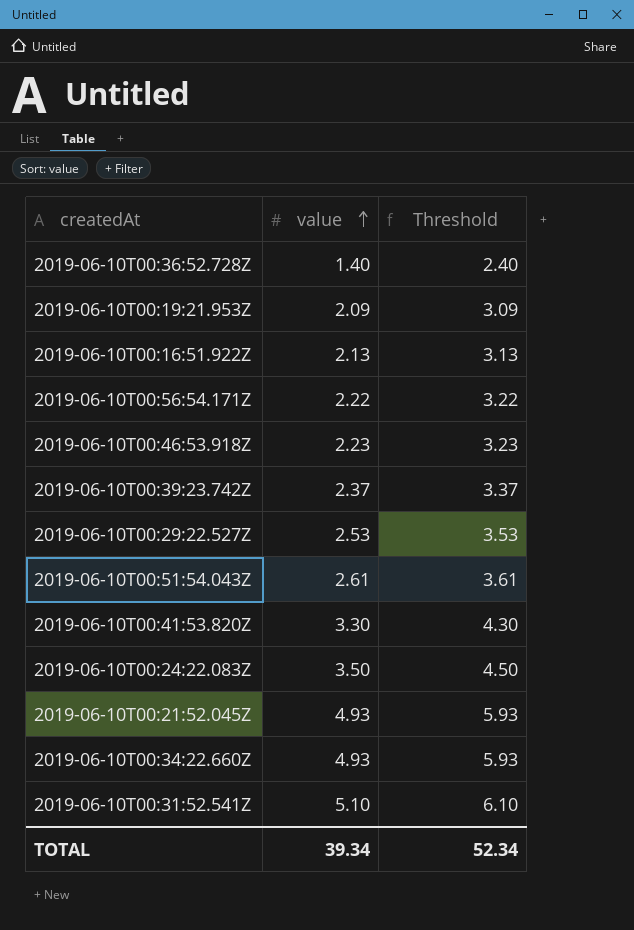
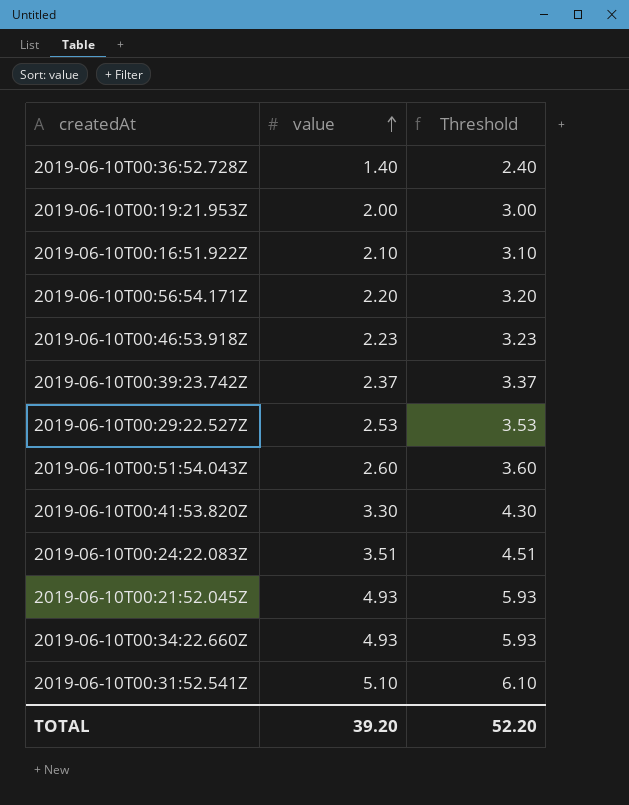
2019-06-10T00:19:21.953Z | value: 2.09 -> 2.00
2019-06-10T00:19:21.953Z | Threshold: 3.09 -> 3.00
2019-06-10T00:16:51.922Z | value: 2.13 -> 2.10
2019-06-10T00:16:51.922Z | Threshold: 3.13 -> 3.10
2019-06-10T00:56:54.171Z | value: 2.22 -> 2.20
2019-06-10T00:56:54.171Z | Threshold: 3.22 -> 3.20
2019-06-10T00:51:54.043Z | value: 2.61 -> 2.60
2019-06-10T00:51:54.043Z | Threshold: 3.61 -> 3.60
2019-06-10T00:24:22.083Z | value: 3.50 -> 3.51
2019-06-10T00:24:22.083Z | Threshold: 4.50 -> 4.51
TOTAL | value: 39.34 -> 39.20
TOTAL | Threshold: 52.34 -> 52.20

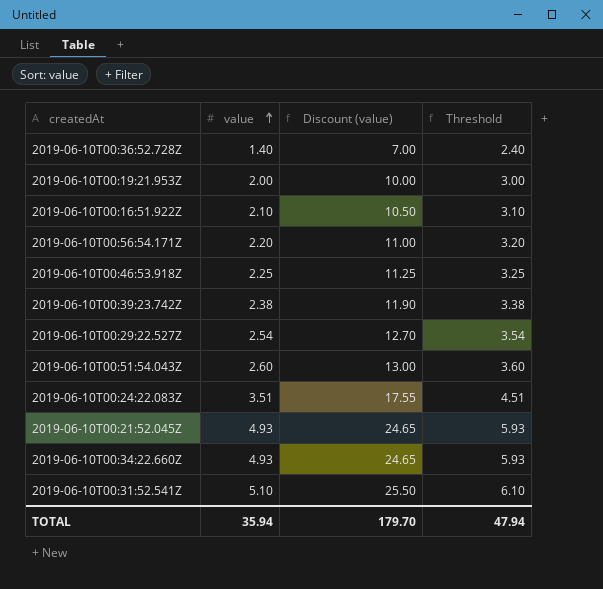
column Discount (value) | formula: none -> [value] * 5
row 2019-06-10T00:41:53.820Z: 3.30 | 4.30 -> none
2019-06-10T00:46:53.918Z | value: 2.23 -> 2.25
2019-06-10T00:46:53.918Z | Threshold: 3.23 -> 3.25
2019-06-10T00:39:23.742Z | value: 2.37 -> 2.38
2019-06-10T00:39:23.742Z | Threshold: 3.37 -> 3.38
2019-06-10T00:29:22.527Z | value: 2.53 -> 2.54
2019-06-10T00:29:22.527Z | Threshold: 3.53 -> 3.54
TOTAL | value: 39.20 -> 35.94
TOTAL | Threshold: 52.20 -> 47.94

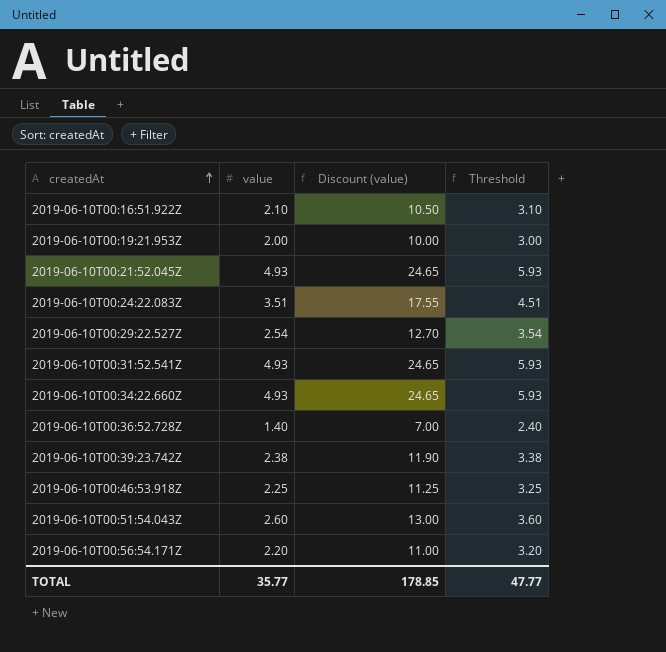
row order: value ascending -> createdAt ascending
2019-06-10T00:31:52.541Z | value: 5.10 -> 4.93
2019-06-10T00:31:52.541Z | Discount (value): 25.50 -> 24.65
2019-06-10T00:31:52.541Z | Threshold: 6.10 -> 5.93
TOTAL | value: 35.94 -> 35.77
TOTAL | Discount (value): 179.70 -> 178.85
TOTAL | Threshold: 47.94 -> 47.77

